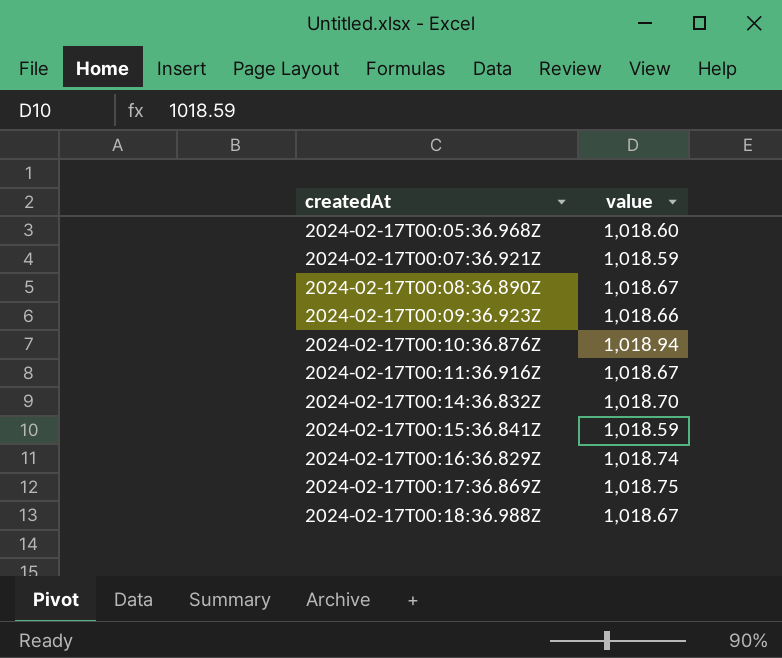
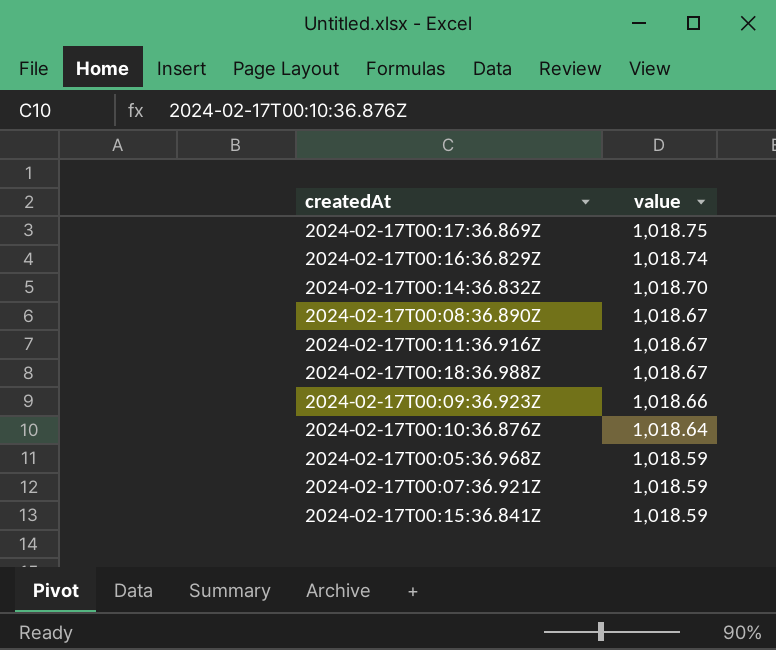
row order: createdAt ascending -> value descending
2024-02-17T00:10:36.876Z | value: 1,018.94 -> 1,018.64
2024-02-17T00:05:36.968Z | value: 1,018.60 -> 1,018.59

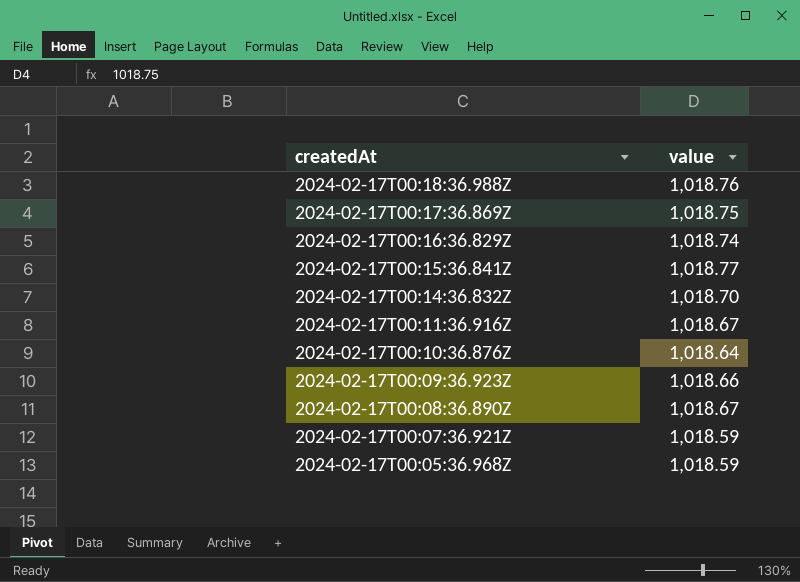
row order: value descending -> createdAt descending
2024-02-17T00:18:36.988Z | value: 1,018.67 -> 1,018.76
2024-02-17T00:15:36.841Z | value: 1,018.59 -> 1,018.77

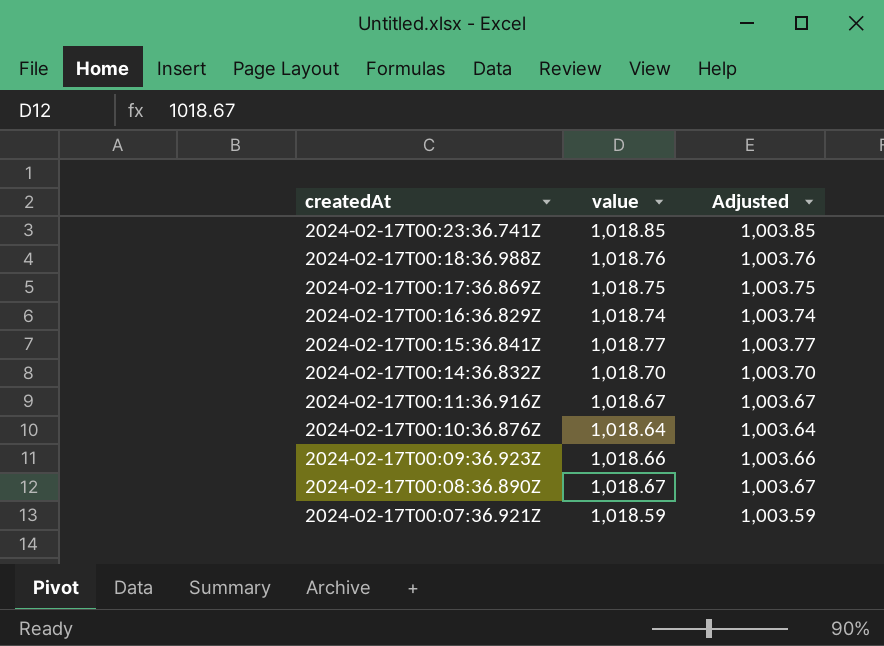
column Adjusted | formula: none -> [value] - 15
row 2024-02-17T00:05:36.968Z: 1,018.59 -> none
row 2024-02-17T00:23:36.741Z: none -> 1,018.85 | 1,003.85

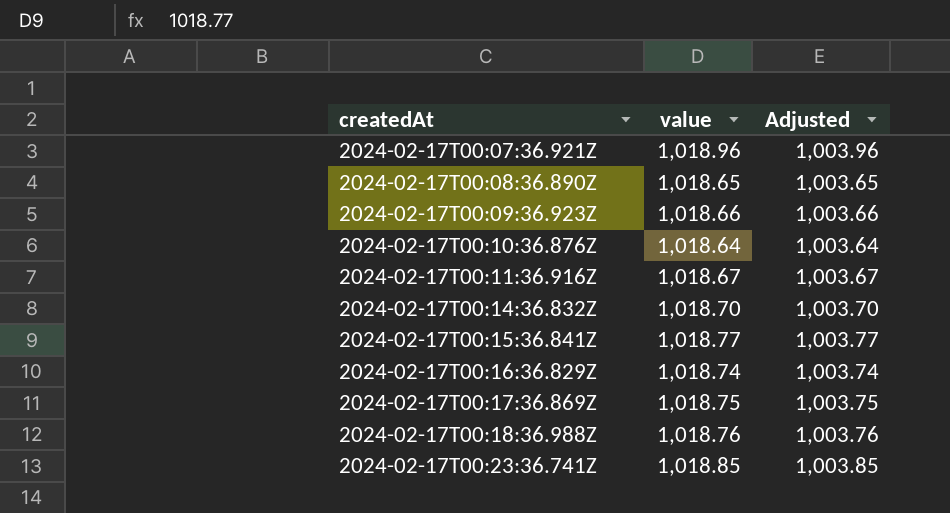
row order: createdAt descending -> createdAt ascending
2024-02-17T00:07:36.921Z | value: 1,018.59 -> 1,018.96
2024-02-17T00:07:36.921Z | Adjusted: 1,003.59 -> 1,003.96
2024-02-17T00:08:36.890Z | value: 1,018.67 -> 1,018.65
2024-02-17T00:08:36.890Z | Adjusted: 1,003.67 -> 1,003.65

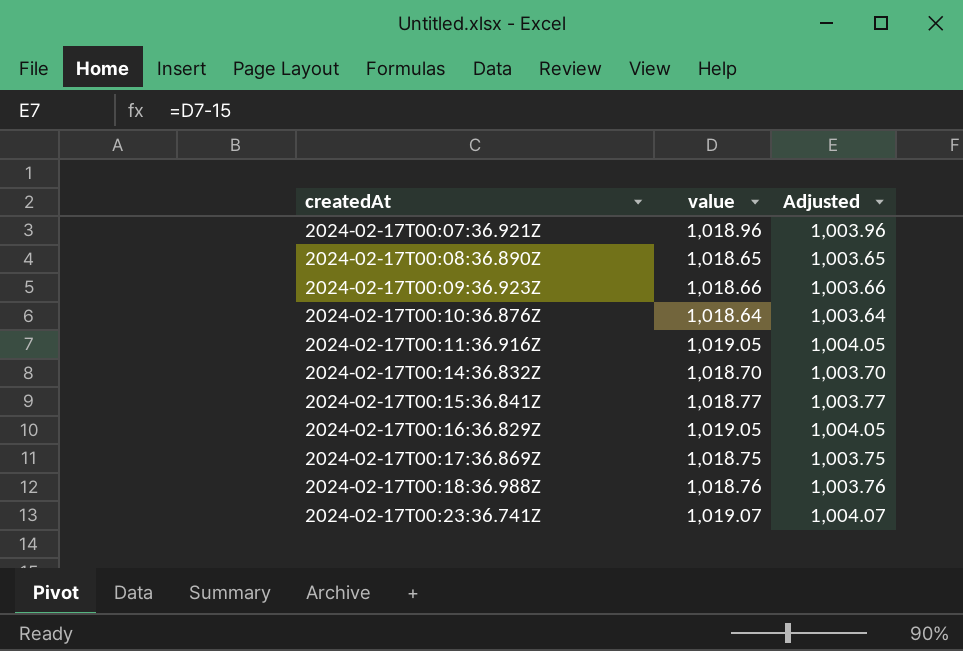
2024-02-17T00:11:36.916Z | value: 1,018.67 -> 1,019.05
2024-02-17T00:11:36.916Z | Adjusted: 1,003.67 -> 1,004.05
2024-02-17T00:16:36.829Z | value: 1,018.74 -> 1,019.05
2024-02-17T00:16:36.829Z | Adjusted: 1,003.74 -> 1,004.05
2024-02-17T00:23:36.741Z | value: 1,018.85 -> 1,019.07
2024-02-17T00:23:36.741Z | Adjusted: 1,003.85 -> 1,004.07

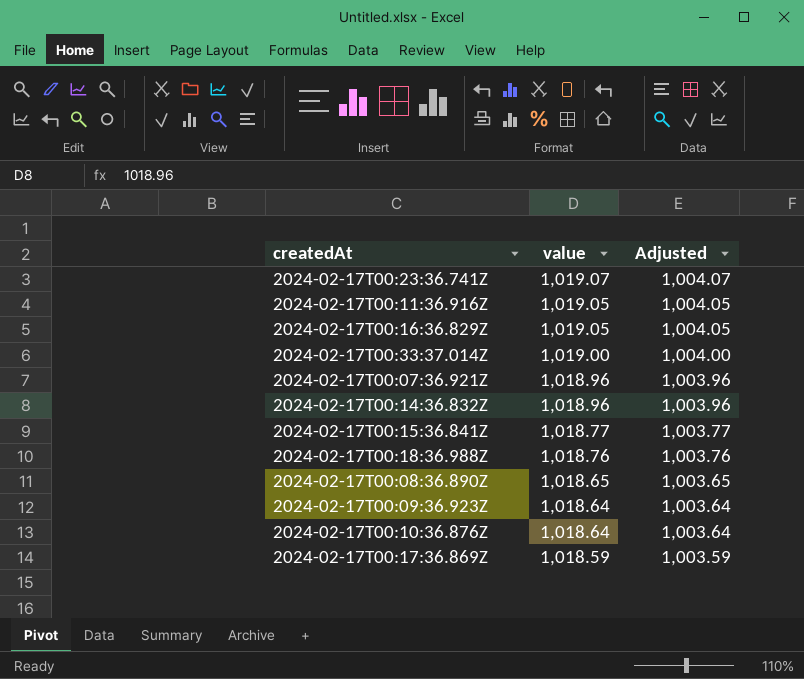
row order: createdAt ascending -> value descending
row 2024-02-17T00:33:37.014Z: none -> 1,019.00 | 1,004.00
2024-02-17T00:14:36.832Z | value: 1,018.70 -> 1,018.96
2024-02-17T00:14:36.832Z | Adjusted: 1,003.70 -> 1,003.96
2024-02-17T00:09:36.923Z | value: 1,018.66 -> 1,018.64
2024-02-17T00:09:36.923Z | Adjusted: 1,003.66 -> 1,003.64
2024-02-17T00:17:36.869Z | value: 1,018.75 -> 1,018.59
2024-02-17T00:17:36.869Z | Adjusted: 1,003.75 -> 1,003.59

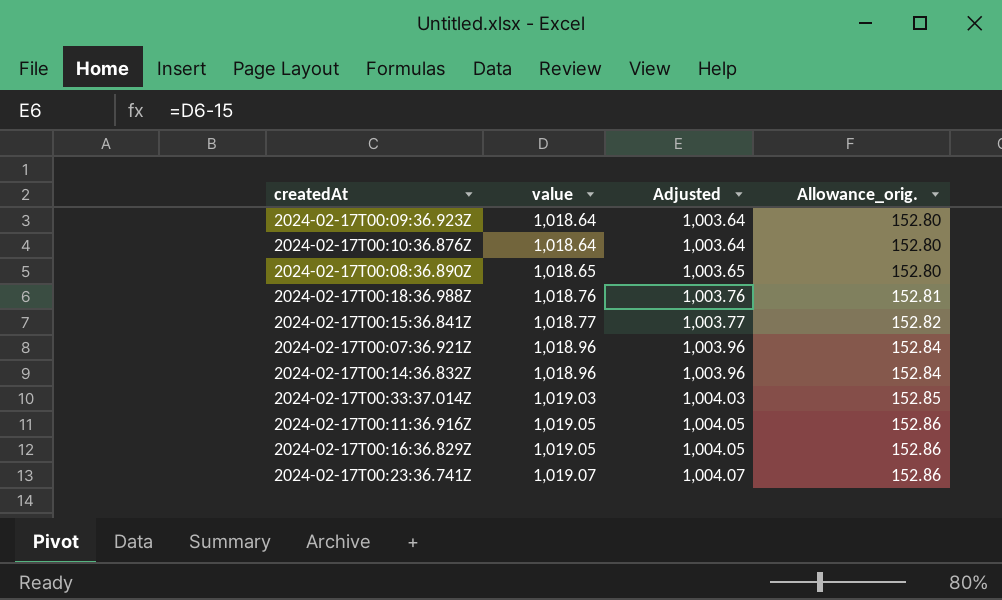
row order: value descending -> value ascending
column Allowance_orig. | formula: none -> [value] * 0.15
row 2024-02-17T00:17:36.869Z: 1,018.59 | 1,003.59 -> none
2024-02-17T00:33:37.014Z | value: 1,019.00 -> 1,019.03
2024-02-17T00:33:37.014Z | Adjusted: 1,004.00 -> 1,004.03

